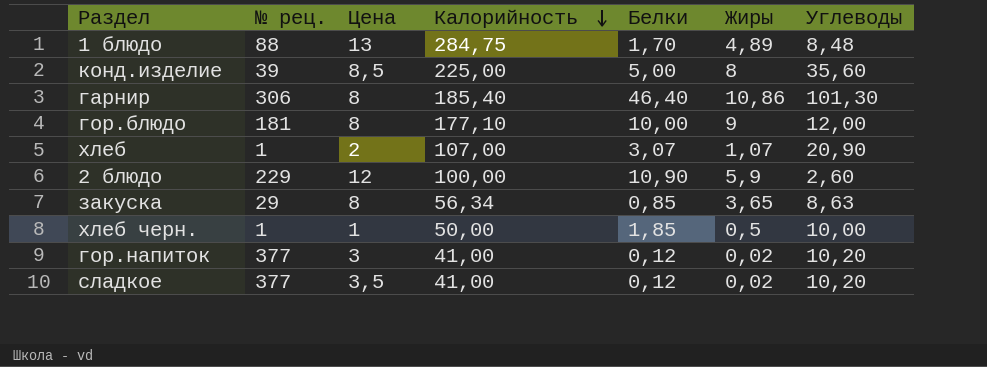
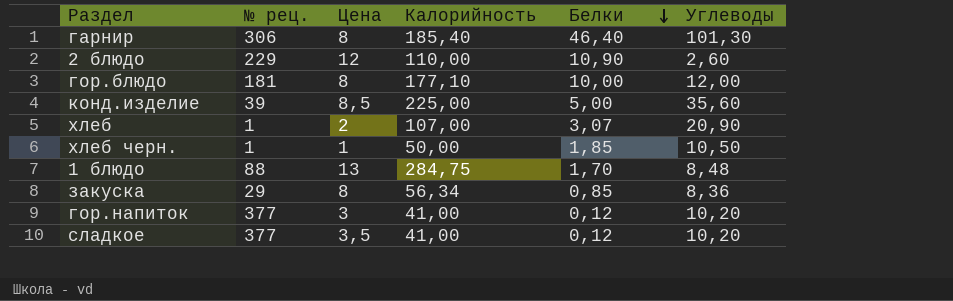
row order: Калорийность descending -> Белки descending
column Жиры | position: 6 -> none
2 блюдо | Калорийность: 100,00 -> 110,00
хлеб черн. | Углеводы: 10,00 -> 10,50
закуска | Углеводы: 8,63 -> 8,36

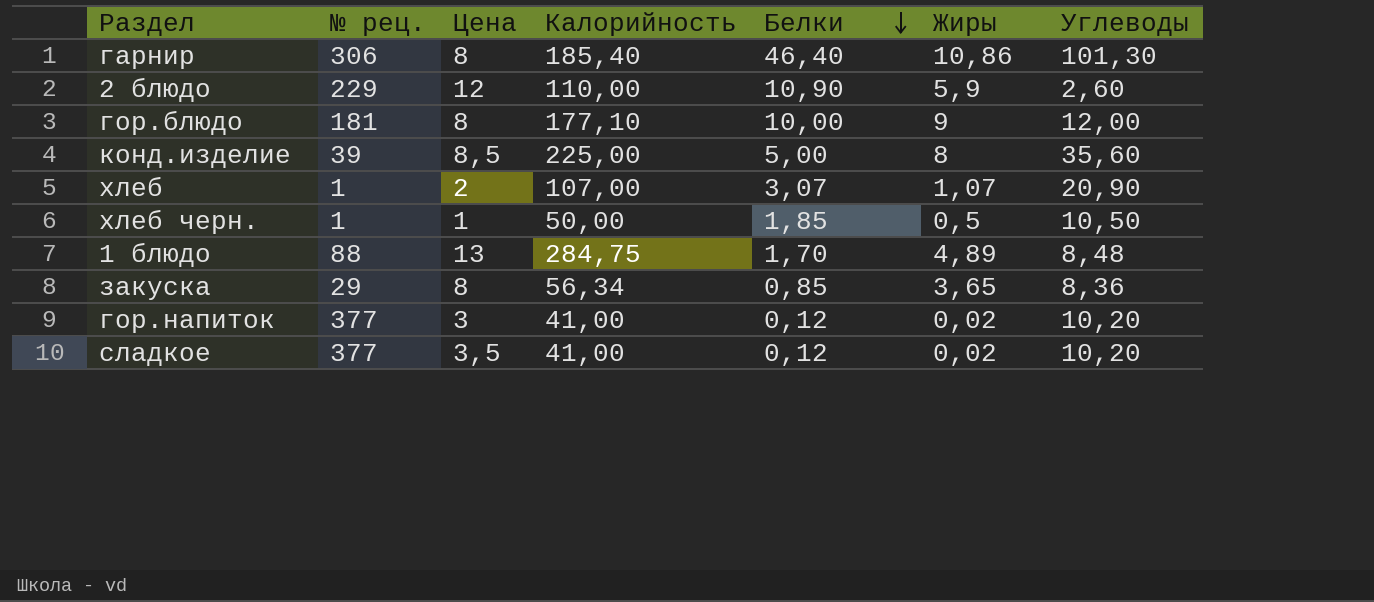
column Жиры | position: none -> 6

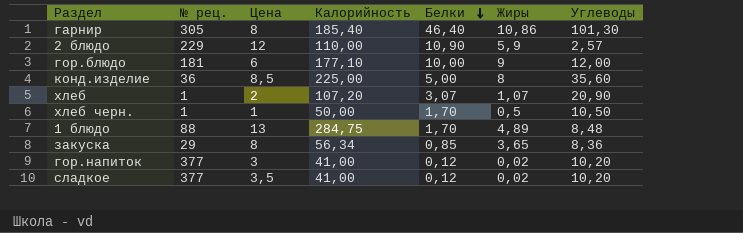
гарнир | № рец.: 306 -> 305
2 блюдо | Углеводы: 2,60 -> 2,57
гор.блюдо | Цена: 8 -> 6
конд.изделие | № рец.: 39 -> 36
хлеб | Калорийность: 107,00 -> 107,20
хлеб черн. | Белки: 1,85 -> 1,70

